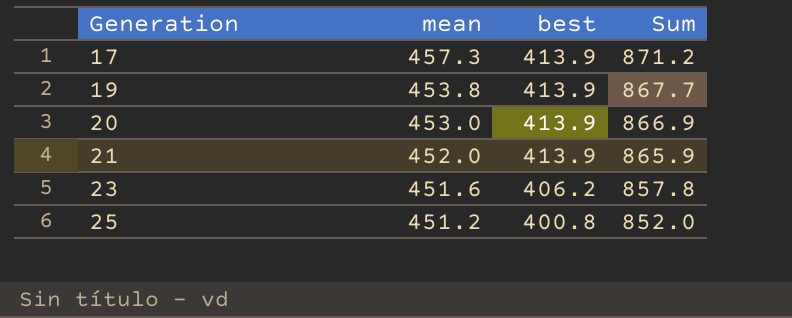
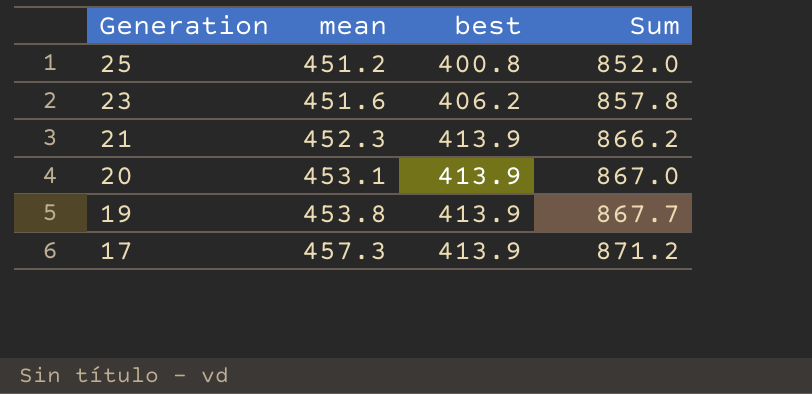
row order: Generation ascending -> Generation descending
21 | mean: 452.0 -> 452.3
21 | Sum: 865.9 -> 866.2
20 | mean: 453.0 -> 453.1
20 | Sum: 866.9 -> 867.0

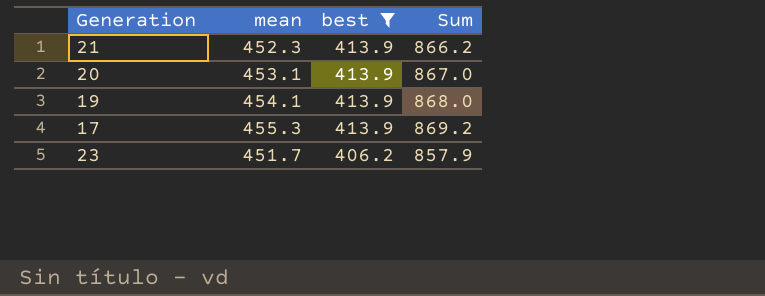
filter: none -> best != 400.8
row order: Generation descending -> best descending
19 | mean: 453.8 -> 454.1
19 | Sum: 867.7 -> 868.0
17 | mean: 457.3 -> 455.3
17 | Sum: 871.2 -> 869.2
23 | mean: 451.6 -> 451.7
23 | Sum: 857.8 -> 857.9

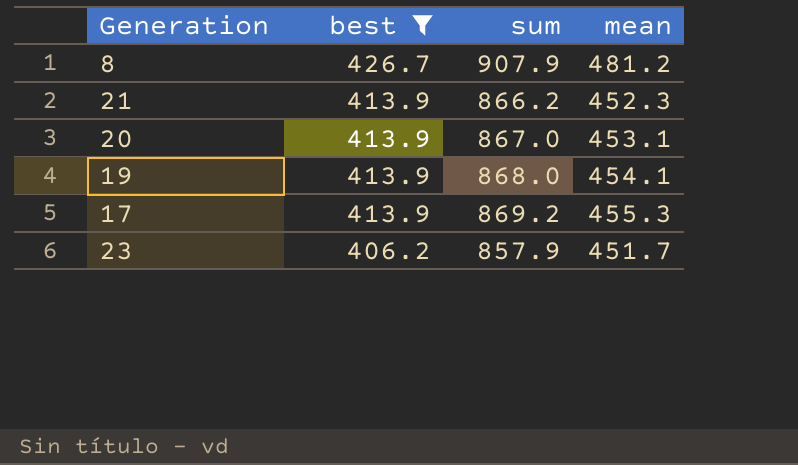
column name: Sum -> sum
column mean | position: 2 -> 4
row 8: none -> 426.7 | 907.9 | 481.2

